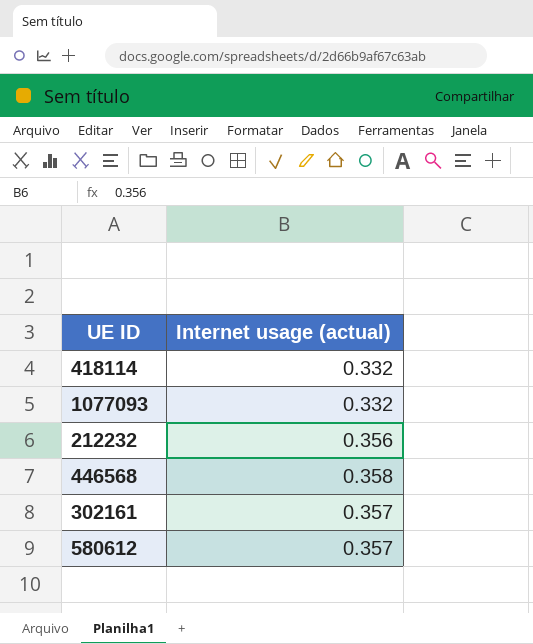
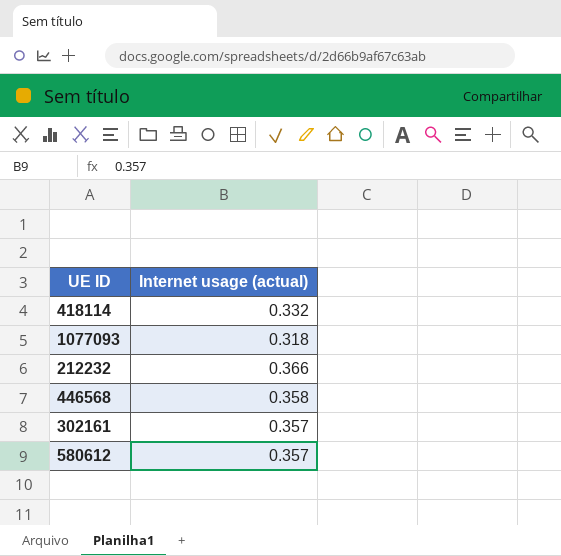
1077093 | Internet usage (actual): 0.332 -> 0.318
212232 | Internet usage (actual): 0.356 -> 0.366

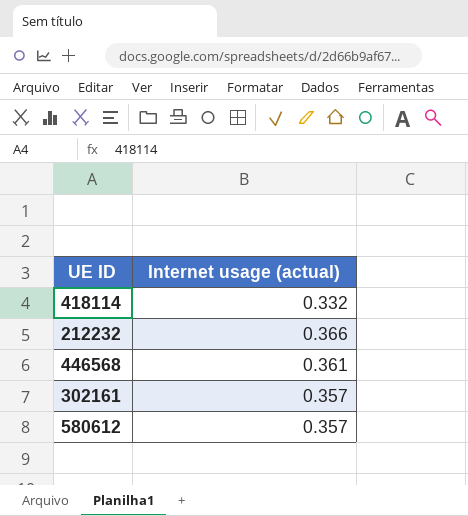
row 1077093: 0.318 -> none
446568 | Internet usage (actual): 0.358 -> 0.361

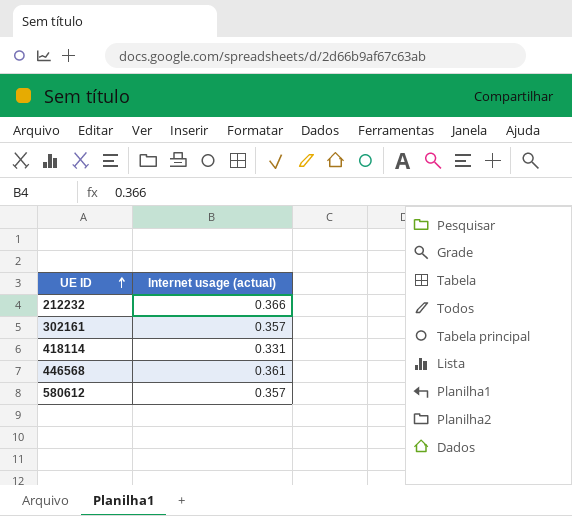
row order: none -> UE ID ascending
418114 | Internet usage (actual): 0.332 -> 0.331

